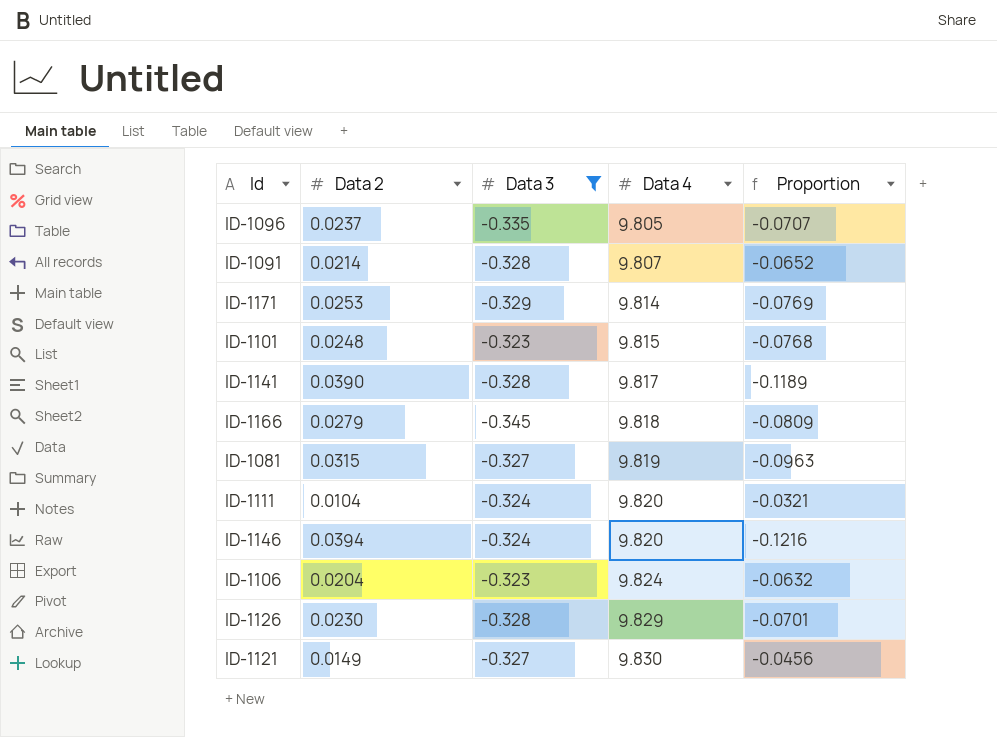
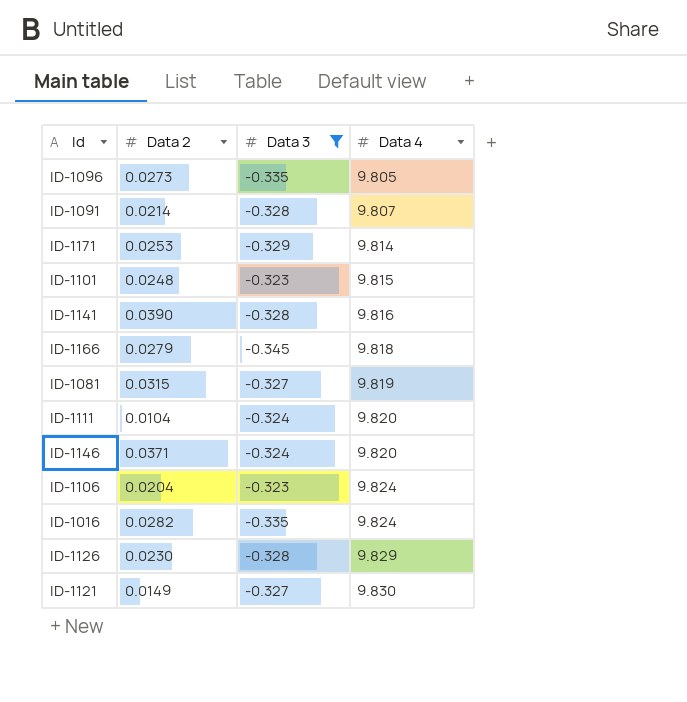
column Proportion | formula: [Data 2] / [Data 3] -> none
ID-1096 | Data 2: 0.0237 -> 0.0273
ID-1141 | Data 4: 9.817 -> 9.816
ID-1146 | Data 2: 0.0394 -> 0.0371
row ID-1016: none -> 0.0282 | -0.335 | 9.824

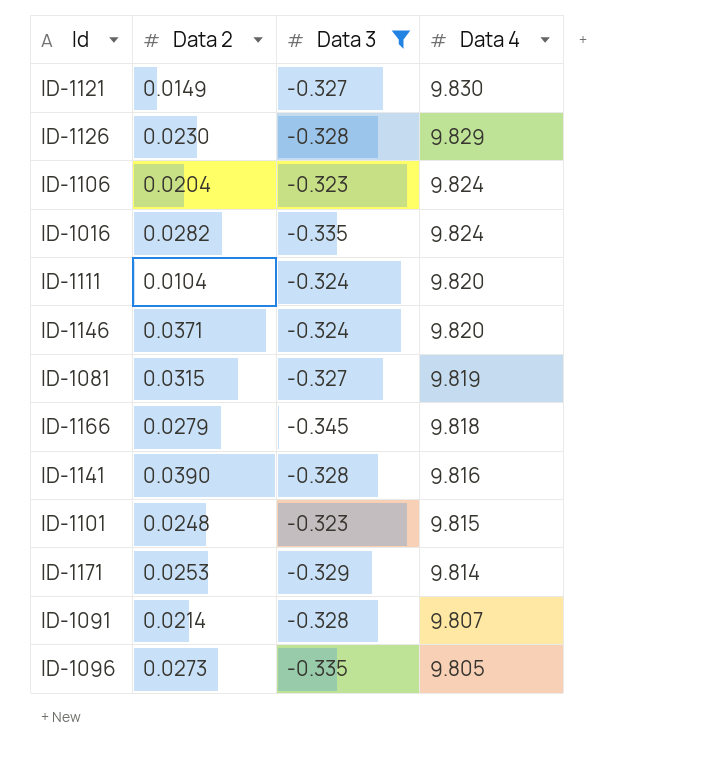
row order: Data 4 ascending -> Data 4 descending

